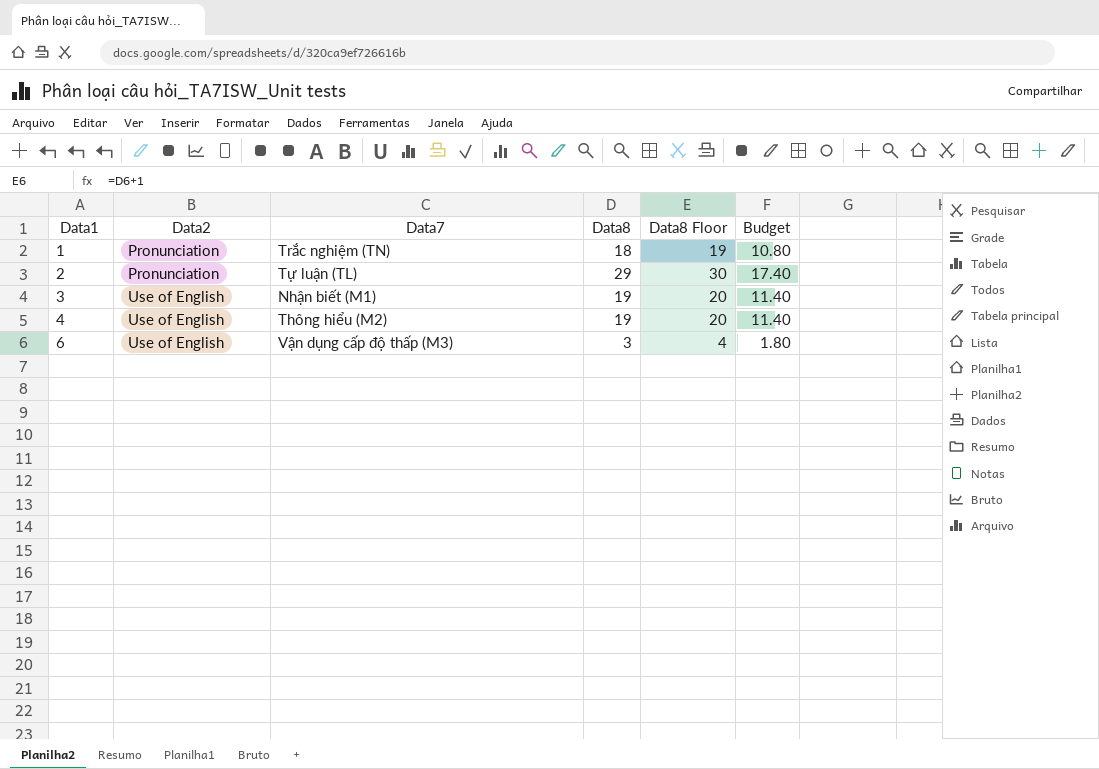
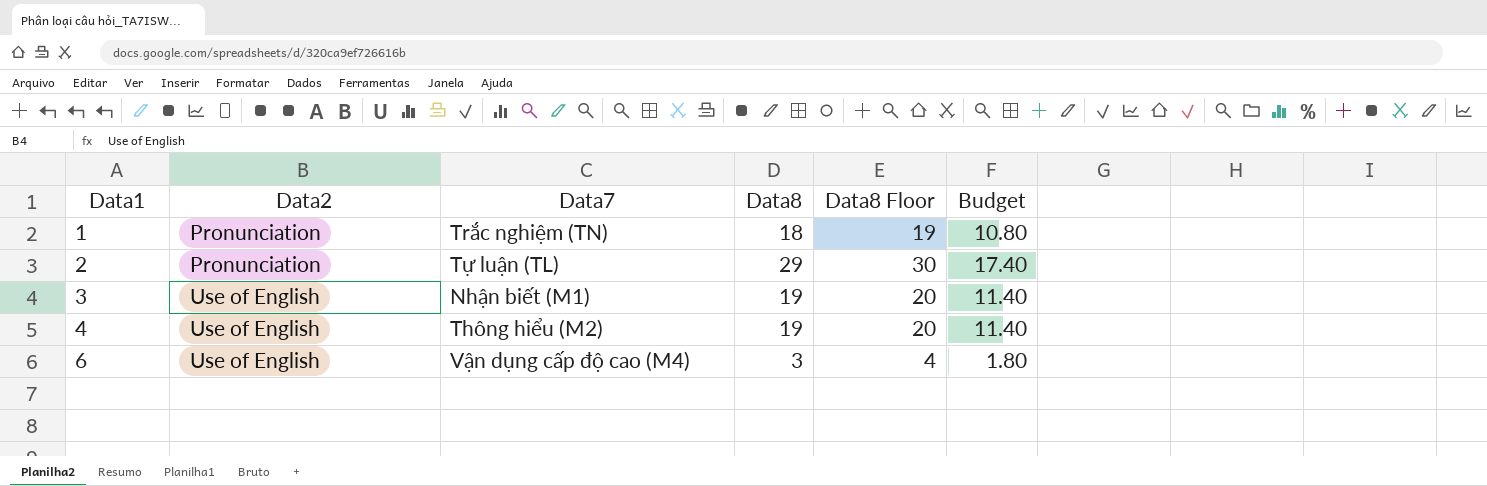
6 | Data7: Vận dụng cấp độ thấp (M3) -> Vận dụng cấp độ cao (M4)

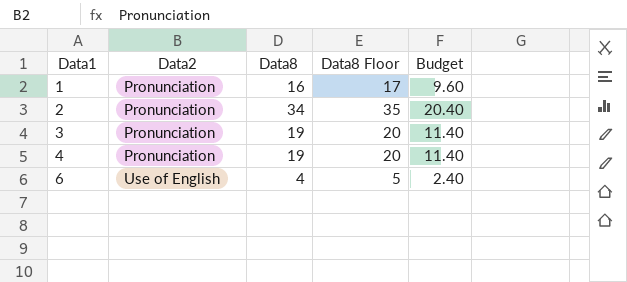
column Data7 | position: 3 -> none
1 | Data8: 18 -> 16
1 | Data8 Floor: 19 -> 17
1 | Budget: 10.80 -> 9.60
2 | Data8: 29 -> 34
2 | Data8 Floor: 30 -> 35
2 | Budget: 17.40 -> 20.40
3 | Data2: Use of English -> Pronunciation
4 | Data2: Use of English -> Pronunciation
6 | Data8: 3 -> 4
6 | Data8 Floor: 4 -> 5
6 | Budget: 1.80 -> 2.40

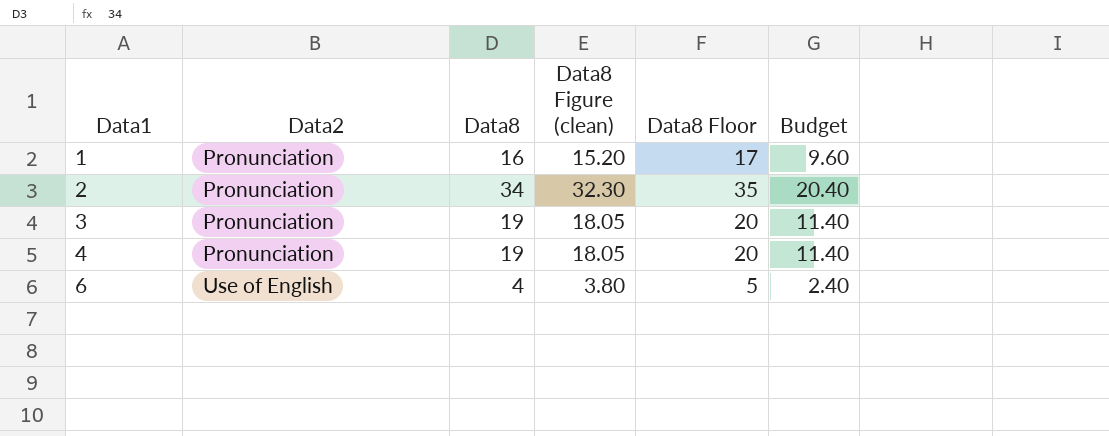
column Data8 Figure (clean) | formula: none -> [Data8] * 0.95

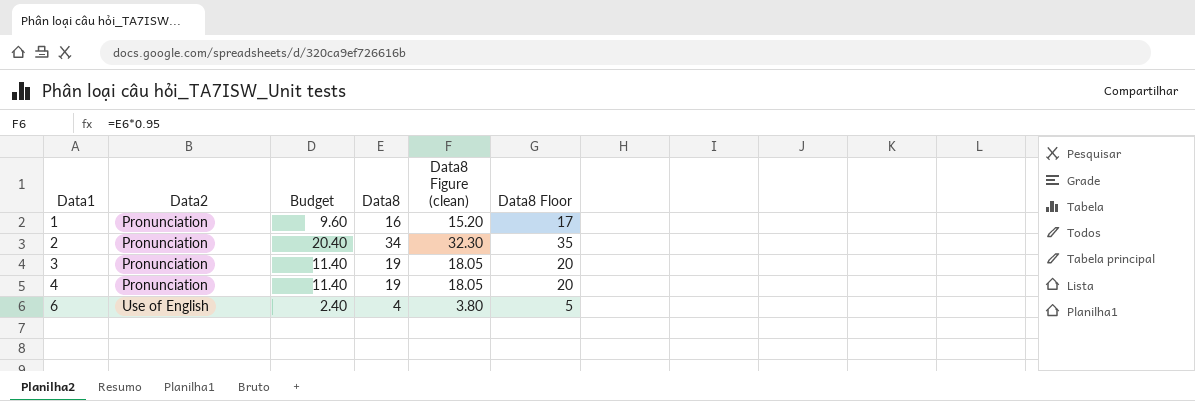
column Budget | position: 6 -> 3

